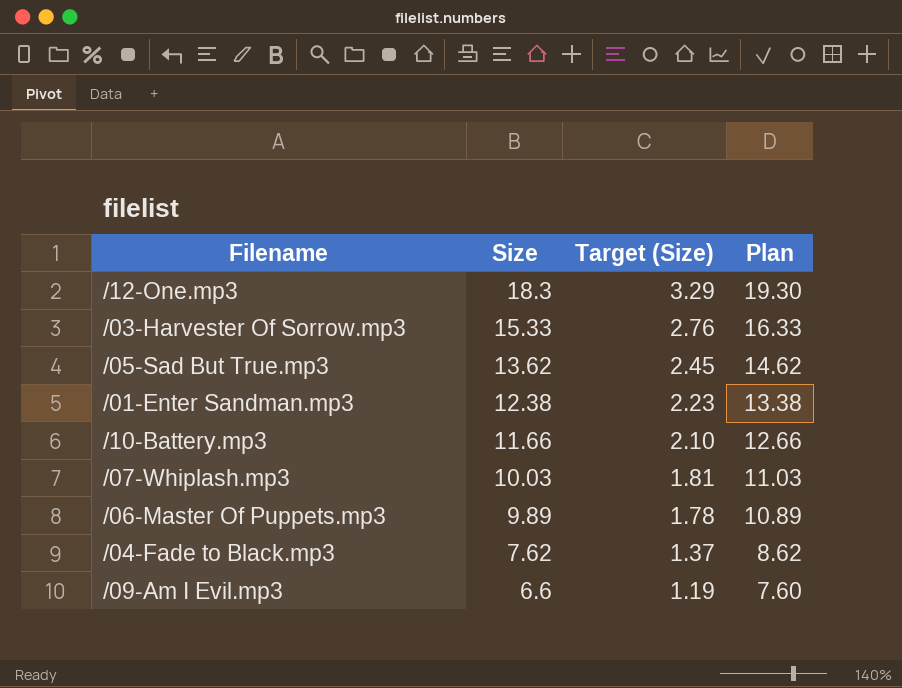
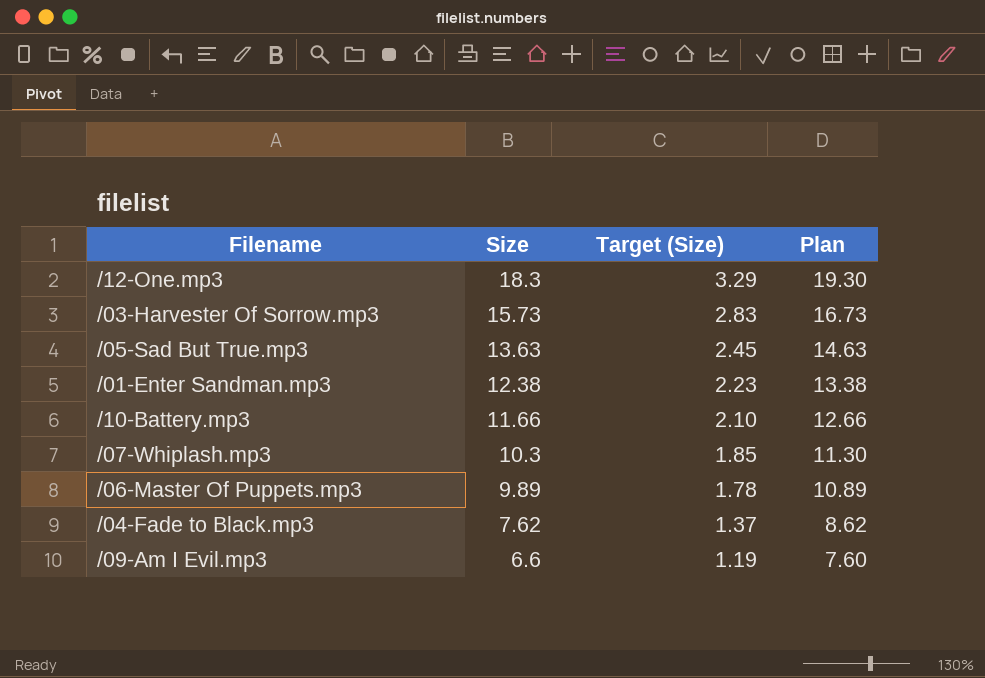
/03-Harvester Of Sorrow.mp3 | Size: 15.33 -> 15.73
/03-Harvester Of Sorrow.mp3 | Target (Size): 2.76 -> 2.83
/03-Harvester Of Sorrow.mp3 | Plan: 16.33 -> 16.73
/05-Sad But True.mp3 | Size: 13.62 -> 13.63
/05-Sad But True.mp3 | Plan: 14.62 -> 14.63
/07-Whiplash.mp3 | Size: 10.03 -> 10.3
/07-Whiplash.mp3 | Target (Size): 1.81 -> 1.85
/07-Whiplash.mp3 | Plan: 11.03 -> 11.30

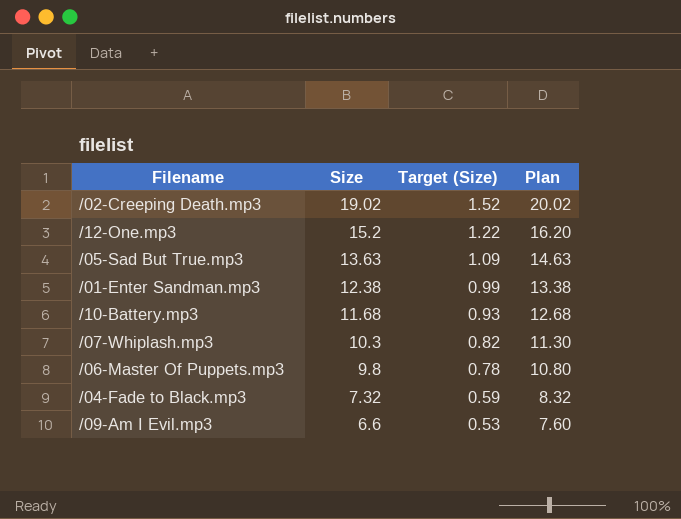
column Target (Size) | formula: [Size] * 0.18 -> [Size] * 0.08
row /03-Harvester Of Sorrow.mp3: 15.73 | 2.83 | 16.73 -> none
row /02-Creeping Death.mp3: none -> 19.02 | 1.52 | 20.02
/12-One.mp3 | Size: 18.3 -> 15.2
/12-One.mp3 | Plan: 19.30 -> 16.20
/10-Battery.mp3 | Size: 11.66 -> 11.68
/10-Battery.mp3 | Plan: 12.66 -> 12.68
/06-Master Of Puppets.mp3 | Size: 9.89 -> 9.8
/06-Master Of Puppets.mp3 | Plan: 10.89 -> 10.80
/04-Fade to Black.mp3 | Size: 7.62 -> 7.32
/04-Fade to Black.mp3 | Plan: 8.62 -> 8.32

